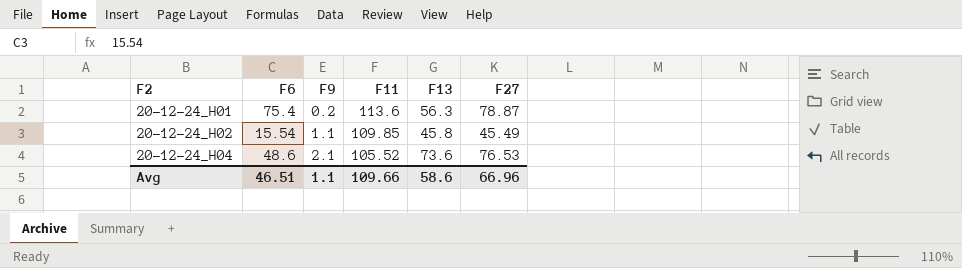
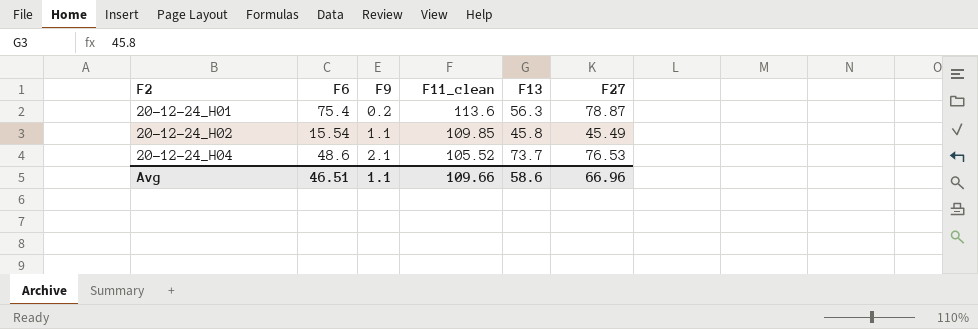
column name: F11 -> F11_clean
20-12-24_H04 | F13: 73.6 -> 73.7

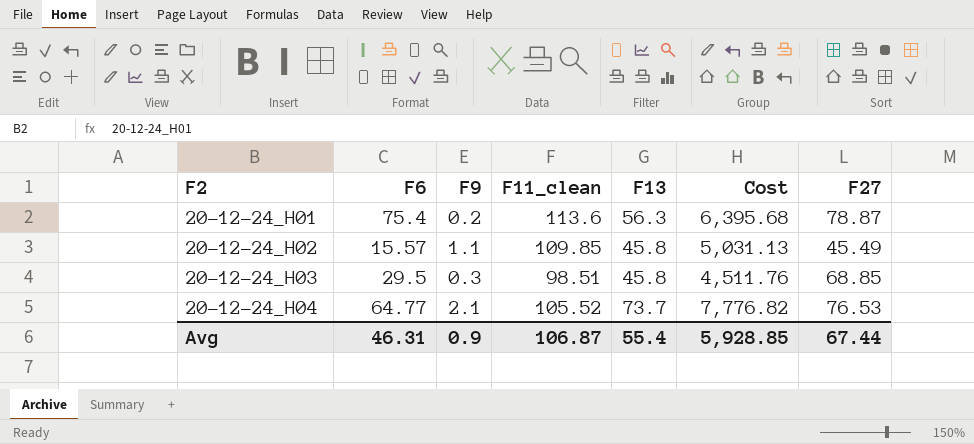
column Cost | formula: none -> [F11_clean] * [F13]
20-12-24_H02 | F6: 15.54 -> 15.57
row 20-12-24_H03: none -> 29.5 | 0.3 | 98.51 | 45.8 | 4,511.76 | 68.85
20-12-24_H04 | F6: 48.6 -> 64.77
Avg | F6: 46.51 -> 46.31
Avg | F9: 1.1 -> 0.9
Avg | F11_clean: 109.66 -> 106.87
Avg | F13: 58.6 -> 55.4
Avg | F27: 66.96 -> 67.44

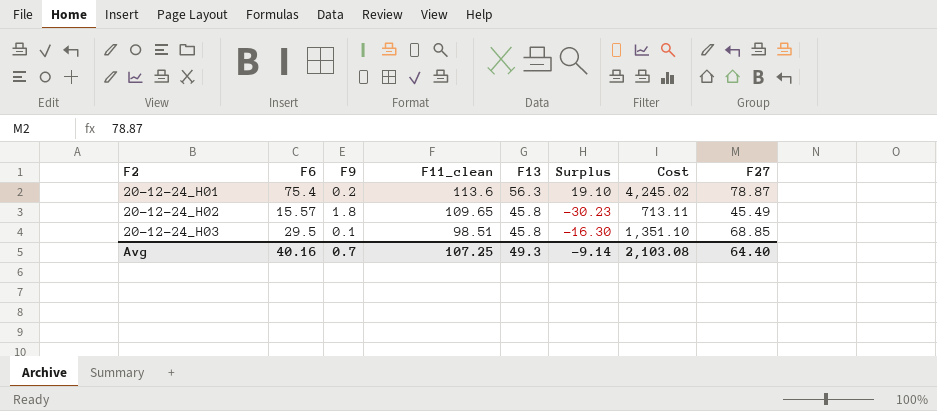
column Surplus | formula: none -> [F6] - [F13]
column Cost | formula: [F11_clean] * [F13] -> [F6] * [F13]
row 20-12-24_H04: 64.77 | 2.1 | 105.52 | 73.7 | 7,776.82 | 76.53 -> none
20-12-24_H02 | F9: 1.1 -> 1.8
20-12-24_H02 | F11_clean: 109.85 -> 109.65
20-12-24_H03 | F9: 0.3 -> 0.1
Avg | F6: 46.31 -> 40.16
Avg | F9: 0.9 -> 0.7
Avg | F11_clean: 106.87 -> 107.25
Avg | F13: 55.4 -> 49.3
Avg | Cost: 5,928.85 -> 2,103.08
Avg | F27: 67.44 -> 64.40

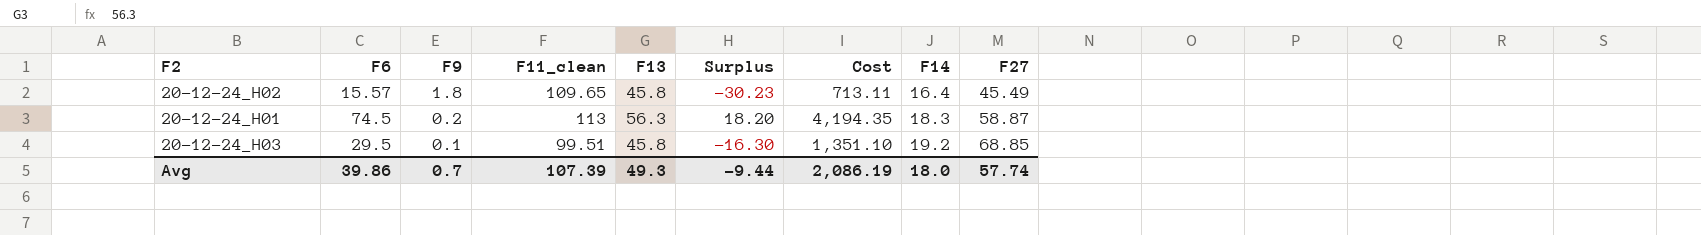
row order: F2 ascending -> F9 descending
column F14 | position: none -> 8
20-12-24_H01 | F6: 75.4 -> 74.5
20-12-24_H01 | F11_clean: 113.6 -> 113
20-12-24_H01 | Surplus: 19.10 -> 18.20
20-12-24_H01 | Cost: 4,245.02 -> 4,194.35
20-12-24_H01 | F27: 78.87 -> 58.87
20-12-24_H03 | F11_clean: 98.51 -> 99.51
Avg | F6: 40.16 -> 39.86
Avg | F11_clean: 107.25 -> 107.39
Avg | Surplus: -9.14 -> -9.44
Avg | Cost: 2,103.08 -> 2,086.19
Avg | F27: 64.40 -> 57.74

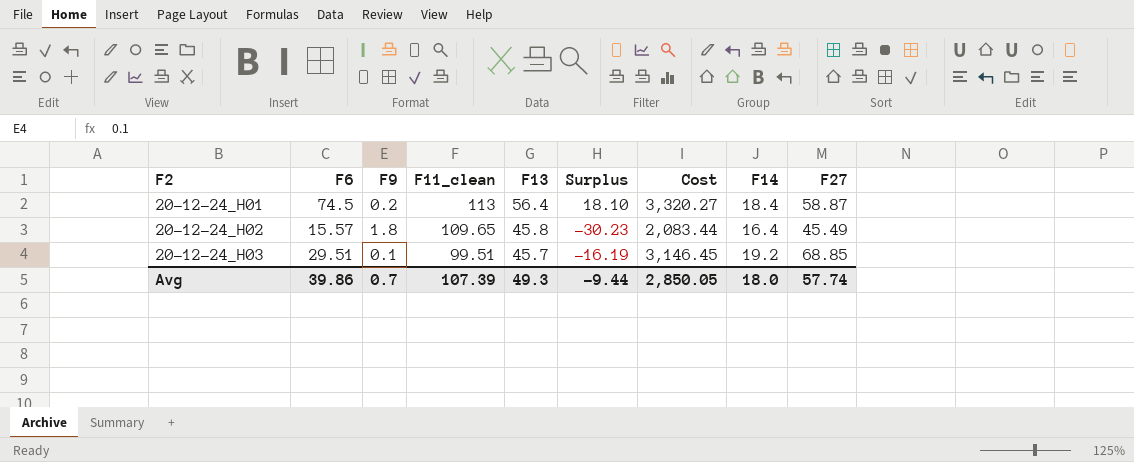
row order: F9 descending -> F2 ascending
column Cost | formula: [F6] * [F13] -> [F13] * [F27]
20-12-24_H01 | F13: 56.3 -> 56.4
20-12-24_H01 | Surplus: 18.20 -> 18.10
20-12-24_H01 | F14: 18.3 -> 18.4
20-12-24_H03 | F6: 29.5 -> 29.51
20-12-24_H03 | F13: 45.8 -> 45.7
20-12-24_H03 | Surplus: -16.30 -> -16.19
Avg | Cost: 2,086.19 -> 2,850.05

